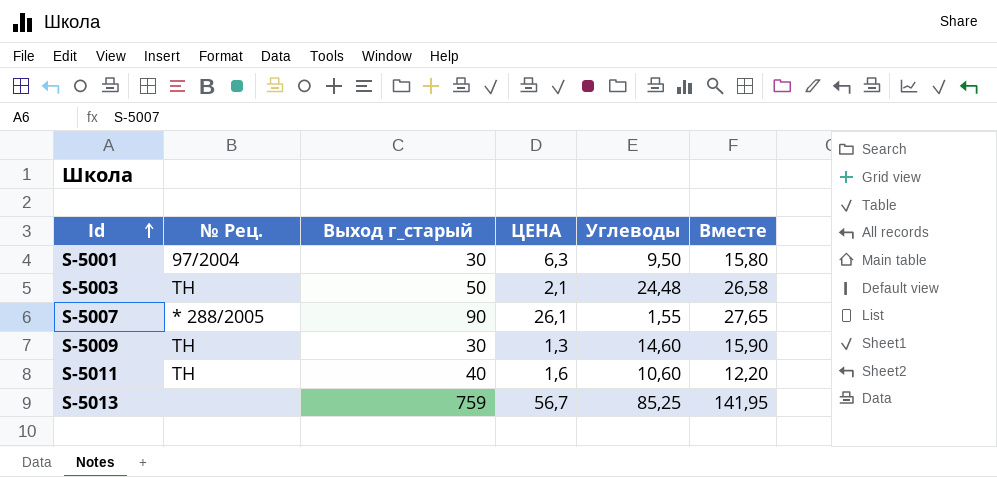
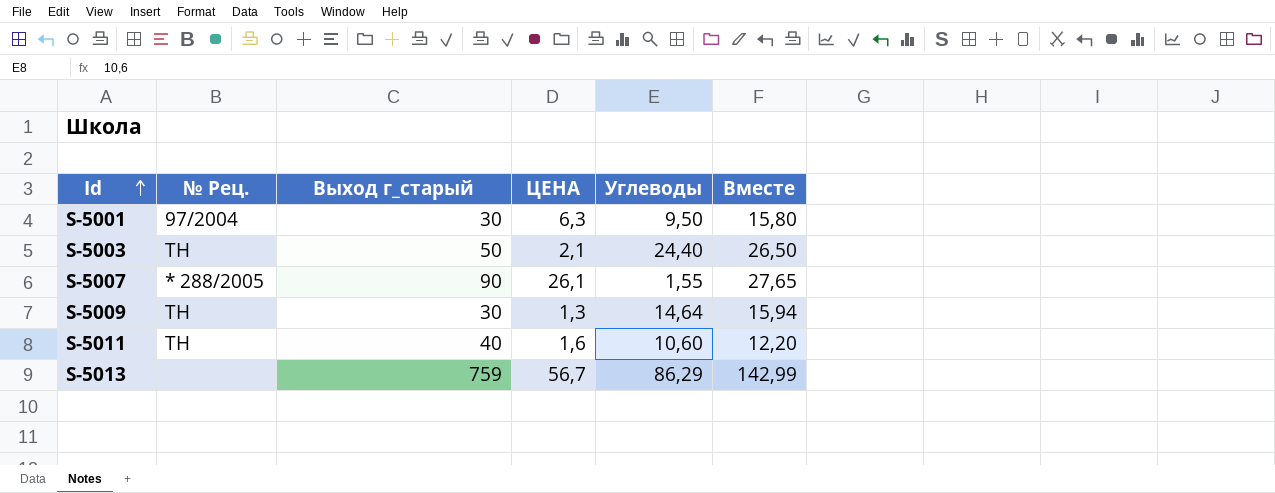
S-5003 | Углеводы: 24,48 -> 24,40
S-5003 | Вместе: 26,58 -> 26,50
S-5009 | Углеводы: 14,60 -> 14,64
S-5009 | Вместе: 15,90 -> 15,94
S-5013 | Углеводы: 85,25 -> 86,29
S-5013 | Вместе: 141,95 -> 142,99

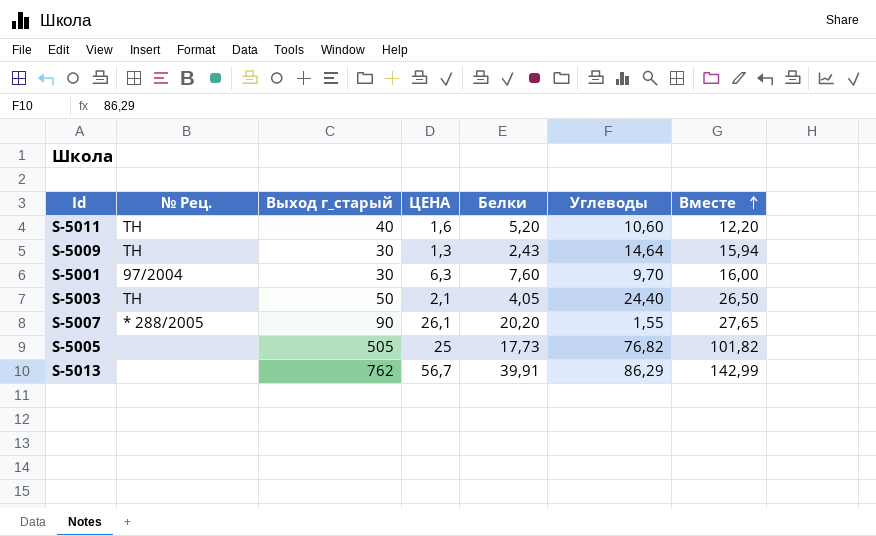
row order: Id ascending -> Вместе ascending
column Белки | position: none -> 5
S-5001 | Углеводы: 9,50 -> 9,70
S-5001 | Вместе: 15,80 -> 16,00
row S-5005: none -> none | 505 | 25 | 17,73 | 76,82 | 101,82
S-5013 | Выход г_старый: 759 -> 762

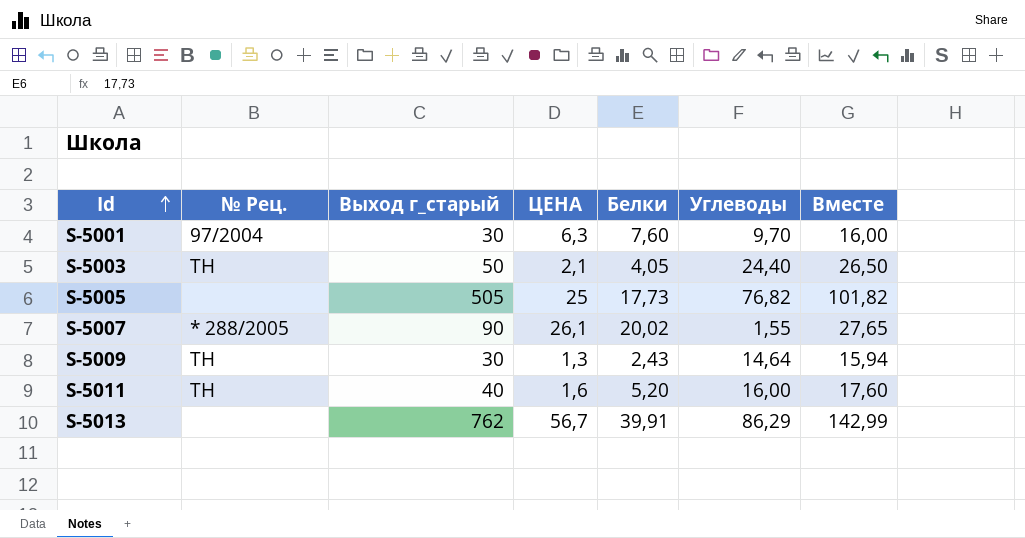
row order: Вместе ascending -> Id ascending
S-5007 | Белки: 20,20 -> 20,02
S-5011 | Углеводы: 10,60 -> 16,00
S-5011 | Вместе: 12,20 -> 17,60

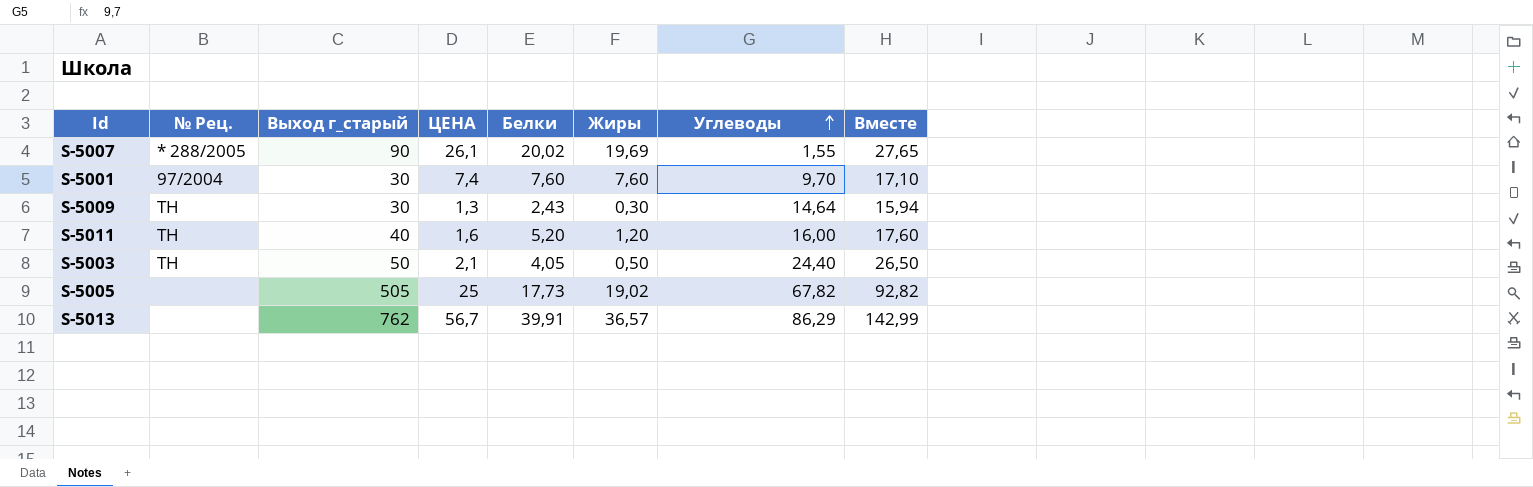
row order: Id ascending -> Углеводы ascending
column Жиры | position: none -> 6
S-5001 | ЦЕНА: 6,3 -> 7,4
S-5001 | Вместе: 16,00 -> 17,10
S-5005 | Углеводы: 76,82 -> 67,82
S-5005 | Вместе: 101,82 -> 92,82

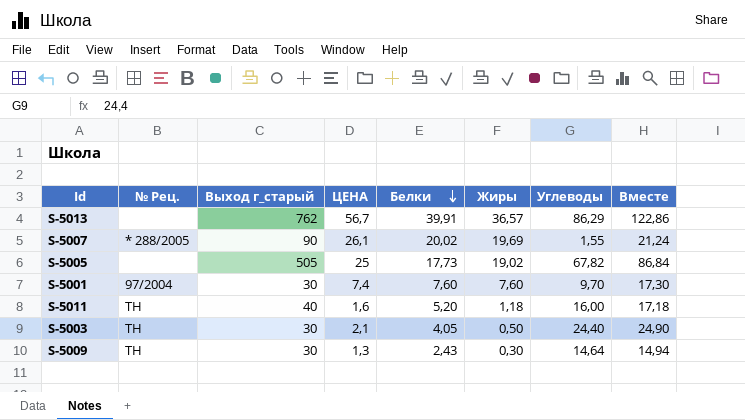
row order: Углеводы ascending -> Белки descending
column Вместе | formula: [ЦЕНА] + [Углеводы] -> [Жиры] + [Углеводы]
S-5011 | Жиры: 1,20 -> 1,18
S-5003 | Выход г_старый: 50 -> 30

